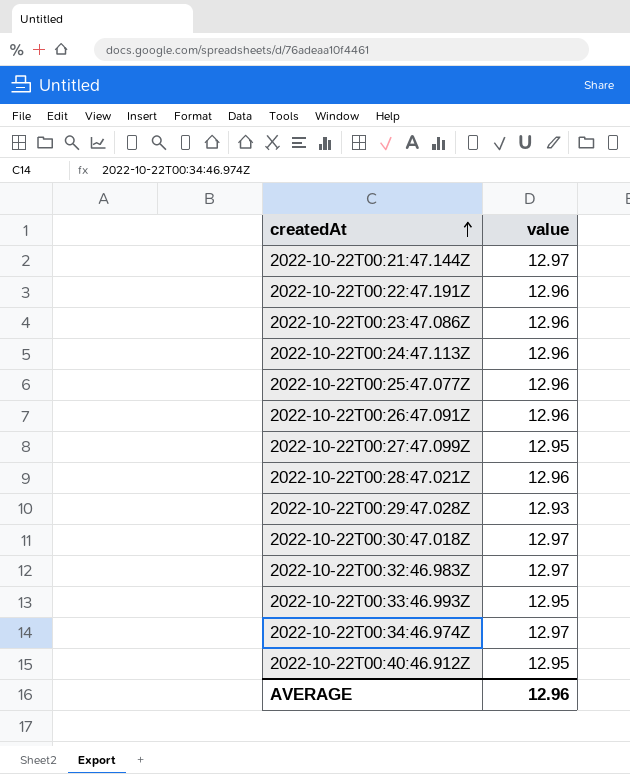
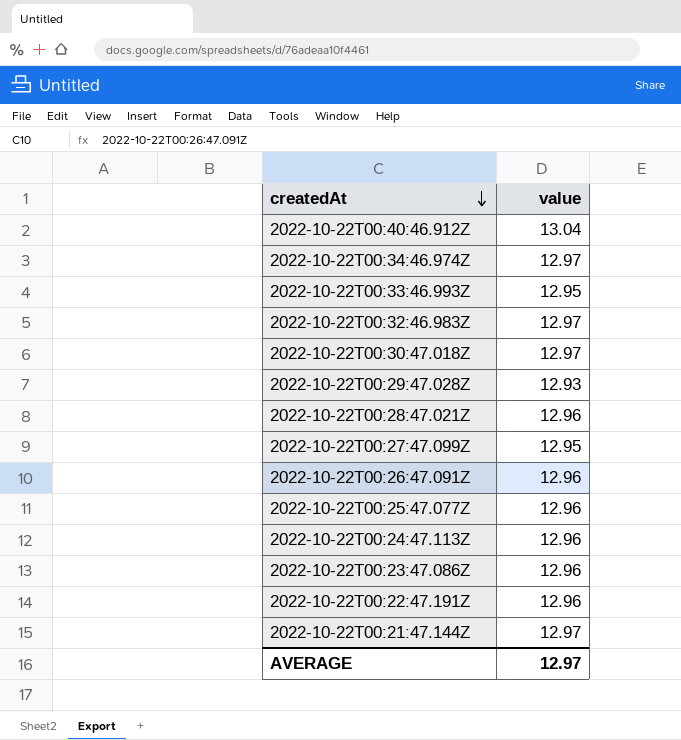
row order: createdAt ascending -> createdAt descending
2022-10-22T00:40:46.912Z | value: 12.95 -> 13.04
AVERAGE | value: 12.96 -> 12.97

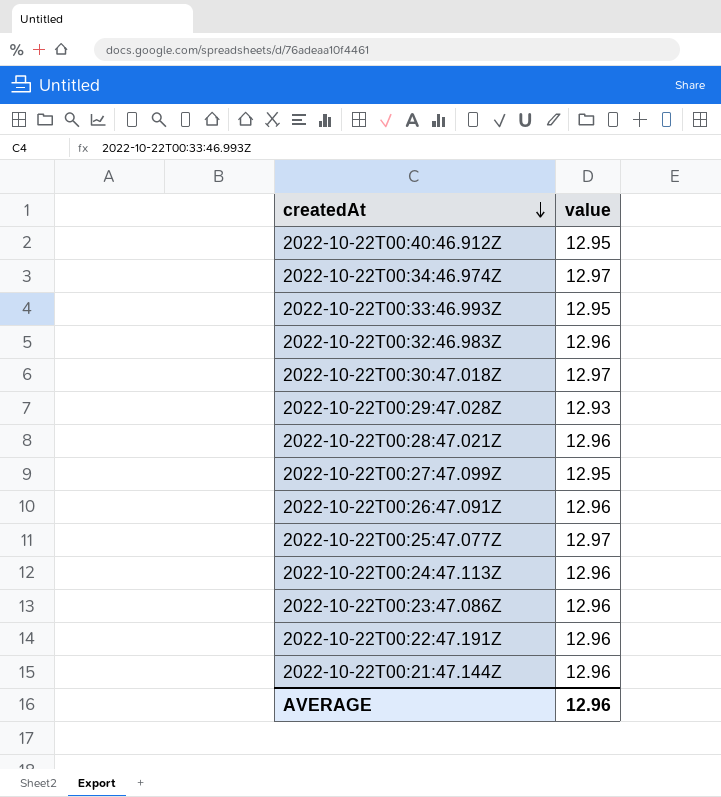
2022-10-22T00:40:46.912Z | value: 13.04 -> 12.95
2022-10-22T00:32:46.983Z | value: 12.97 -> 12.96
2022-10-22T00:25:47.077Z | value: 12.96 -> 12.97
2022-10-22T00:21:47.144Z | value: 12.97 -> 12.96
AVERAGE | value: 12.97 -> 12.96

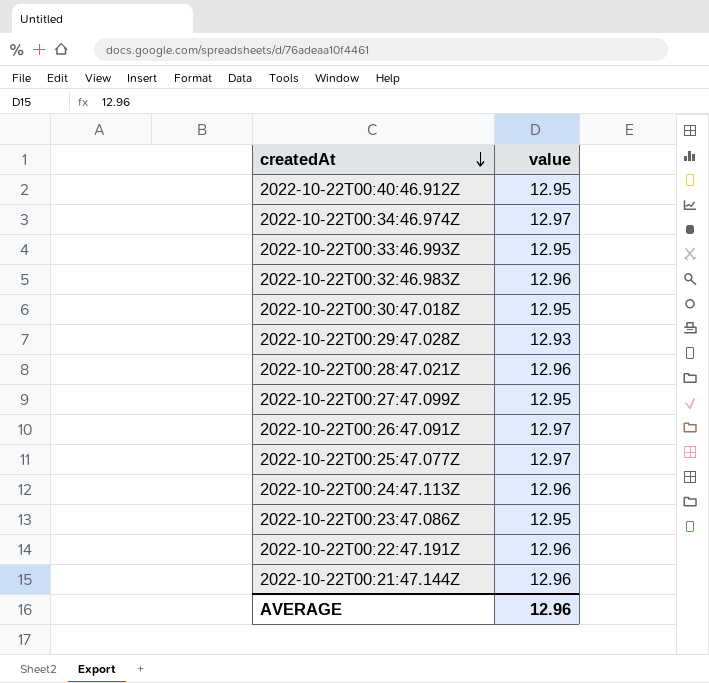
2022-10-22T00:30:47.018Z | value: 12.97 -> 12.95
2022-10-22T00:26:47.091Z | value: 12.96 -> 12.97
2022-10-22T00:23:47.086Z | value: 12.96 -> 12.95

